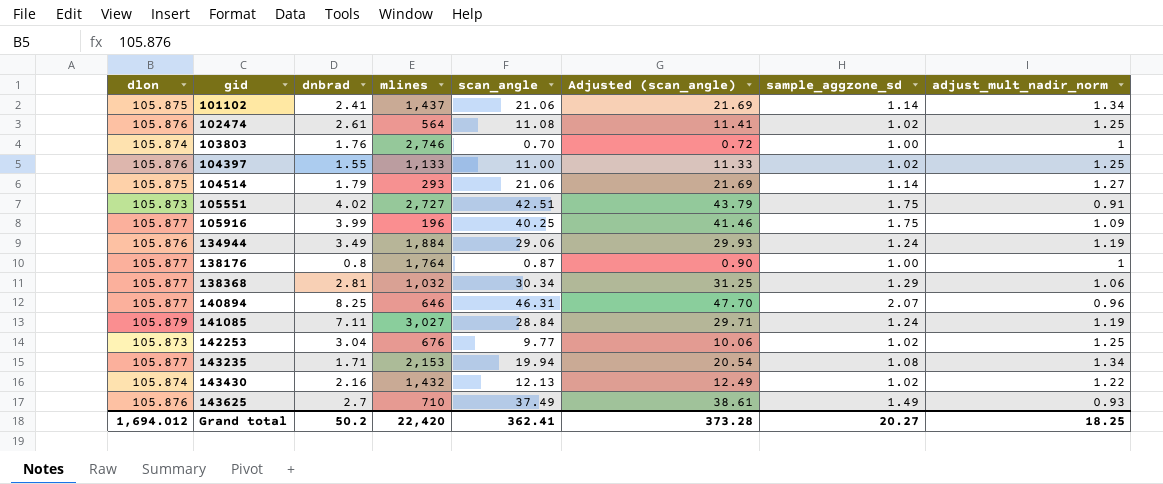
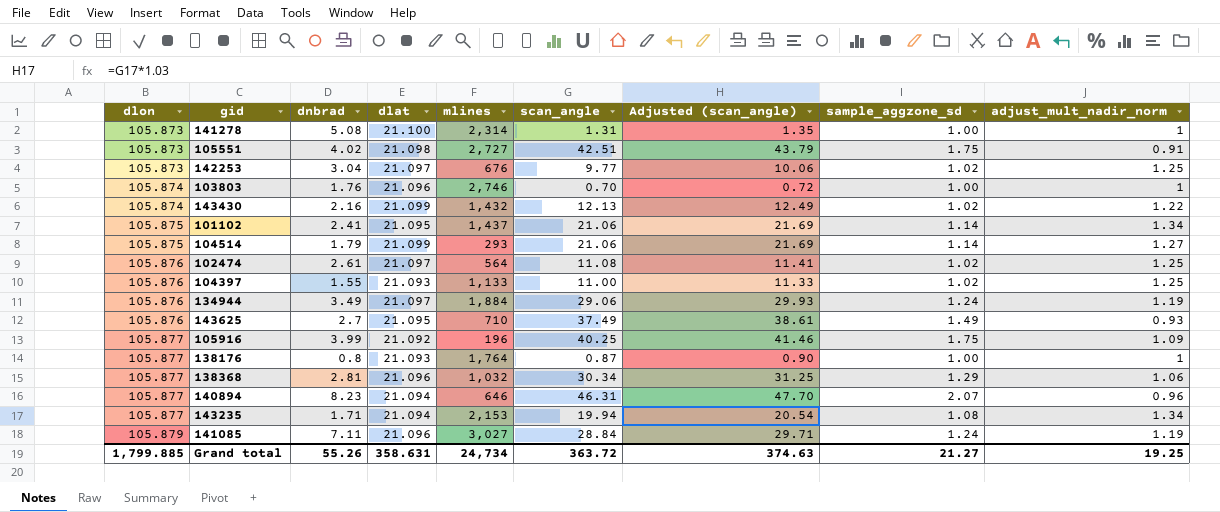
row order: gid ascending -> dlon ascending
column dlat | position: none -> 4
row 141278: none -> 105.873 | 5.08 | 21.100 | 2,314 | 1.31 | 1.35 | 1.00 | 1
140894 | dnbrad: 8.25 -> 8.23
Grand total | dlon: 1,694.012 -> 1,799.885
Grand total | dnbrad: 50.2 -> 55.26
Grand total | mlines: 22,420 -> 24,734
Grand total | scan_angle: 362.41 -> 363.72
Grand total | Adjusted (scan_angle): 373.28 -> 374.63
Grand total | sample_aggzone_sd: 20.27 -> 21.27
Grand total | adjust_mult_nadir_norm: 18.25 -> 19.25

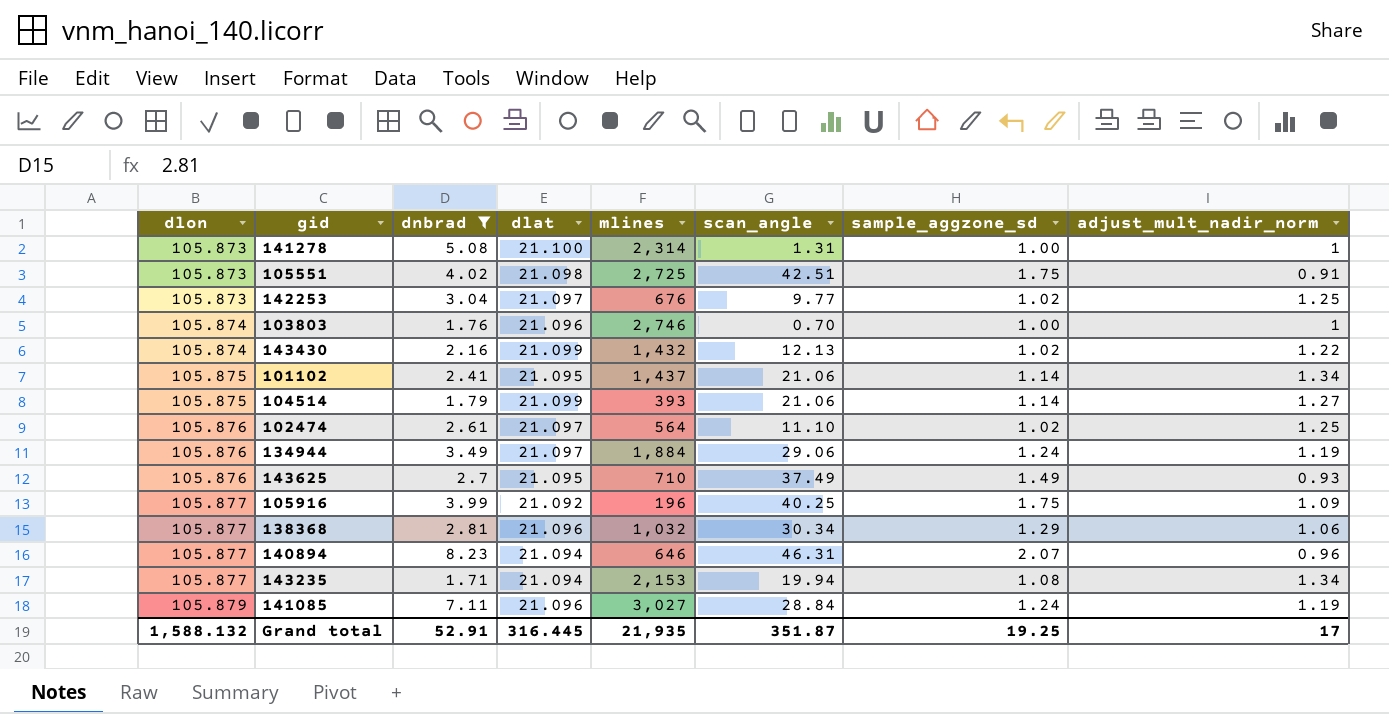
filter: none -> dnbrad >= 1.71
column Adjusted (scan_angle) | formula: [scan_angle] * 1.03 -> none
105551 | mlines: 2,727 -> 2,725
104514 | mlines: 293 -> 393
102474 | scan_angle: 11.08 -> 11.10
Grand total | dlon: 1,799.885 -> 1,588.132
Grand total | dnbrad: 55.26 -> 52.91
Grand total | dlat: 358.631 -> 316.445
Grand total | mlines: 24,734 -> 21,935
Grand total | scan_angle: 363.72 -> 351.87
Grand total | sample_aggzone_sd: 21.27 -> 19.25
Grand total | adjust_mult_nadir_norm: 19.25 -> 17

